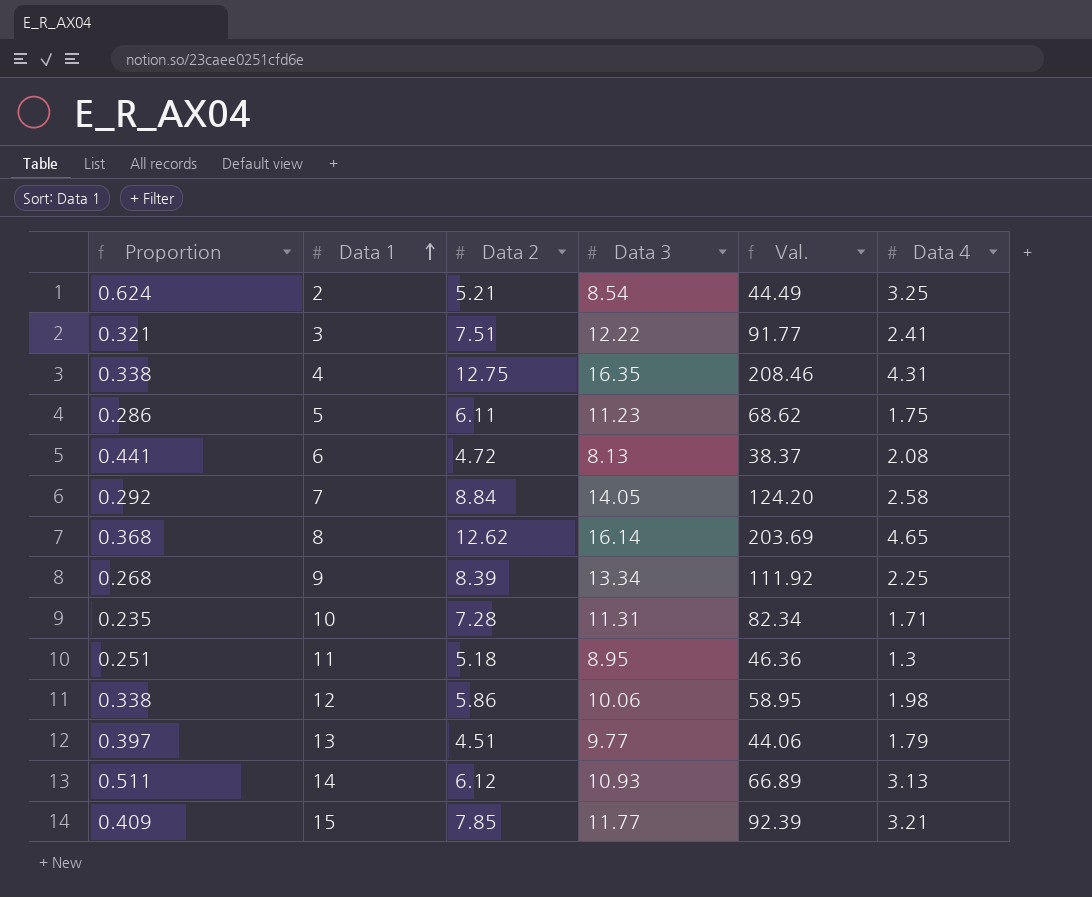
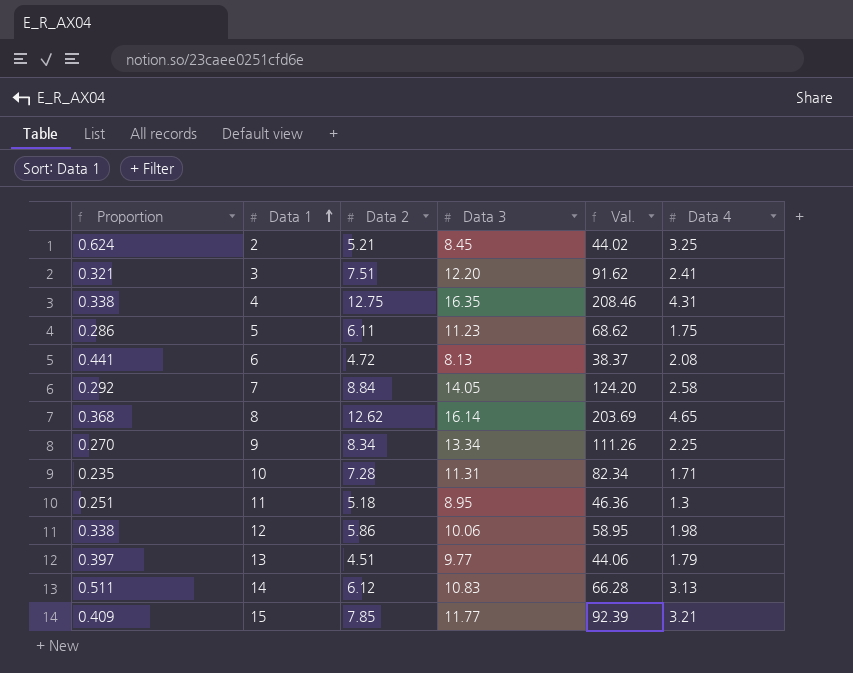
2 | Data 3: 8.54 -> 8.45
2 | Val.: 44.49 -> 44.02
3 | Data 3: 12.22 -> 12.20
3 | Val.: 91.77 -> 91.62
9 | Proportion: 0.268 -> 0.270
9 | Data 2: 8.39 -> 8.34
9 | Val.: 111.92 -> 111.26
14 | Data 3: 10.93 -> 10.83
14 | Val.: 66.89 -> 66.28

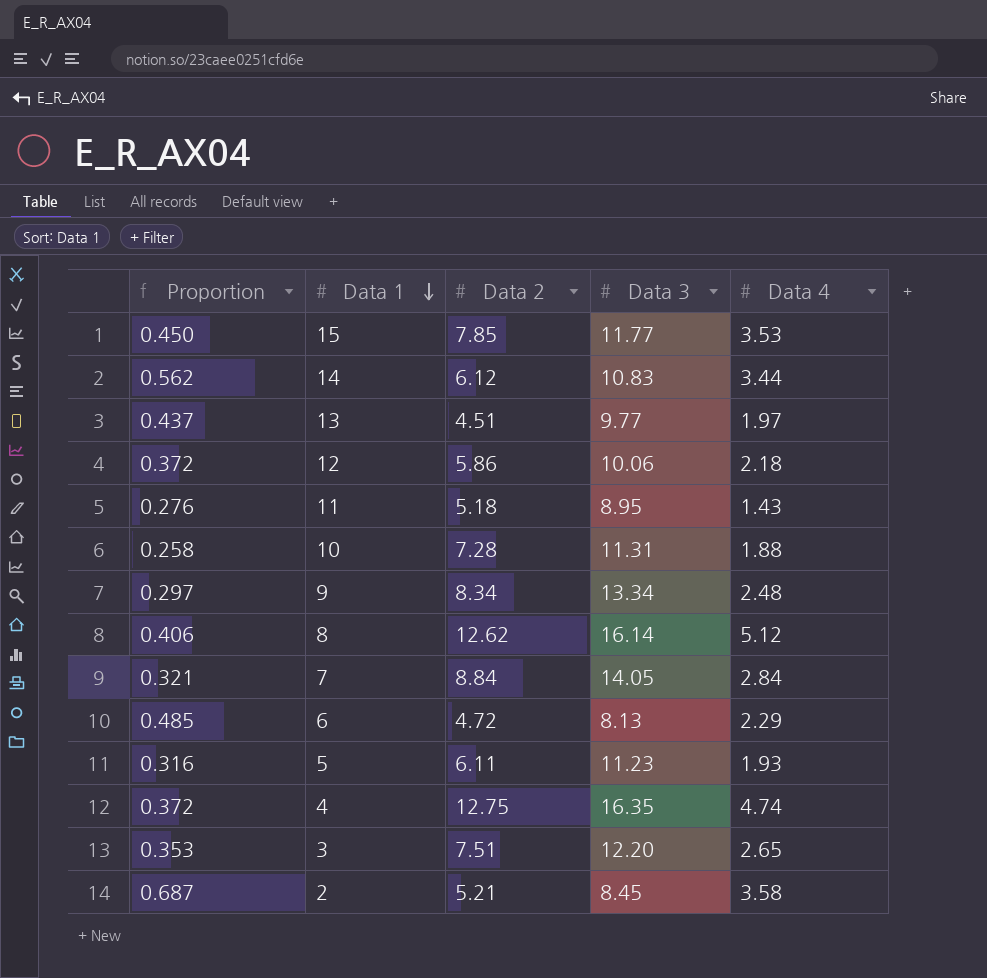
row order: Data 1 ascending -> Data 1 descending
column Val. | formula: [Data 2] * [Data 3] -> none
15 | Proportion: 0.409 -> 0.450
15 | Data 4: 3.21 -> 3.53
14 | Proportion: 0.511 -> 0.562
14 | Data 4: 3.13 -> 3.44
13 | Proportion: 0.397 -> 0.437
13 | Data 4: 1.79 -> 1.97
12 | Proportion: 0.338 -> 0.372
12 | Data 4: 1.98 -> 2.18
11 | Proportion: 0.251 -> 0.276
11 | Data 4: 1.3 -> 1.43
10 | Proportion: 0.235 -> 0.258
10 | Data 4: 1.71 -> 1.88
9 | Proportion: 0.270 -> 0.297
9 | Data 4: 2.25 -> 2.48
8 | Proportion: 0.368 -> 0.406
8 | Data 4: 4.65 -> 5.12
7 | Proportion: 0.292 -> 0.321
7 | Data 4: 2.58 -> 2.84
6 | Proportion: 0.441 -> 0.485
6 | Data 4: 2.08 -> 2.29
5 | Proportion: 0.286 -> 0.316
5 | Data 4: 1.75 -> 1.93
4 | Proportion: 0.338 -> 0.372
4 | Data 4: 4.31 -> 4.74
3 | Proportion: 0.321 -> 0.353
3 | Data 4: 2.41 -> 2.65
2 | Proportion: 0.624 -> 0.687
2 | Data 4: 3.25 -> 3.58

